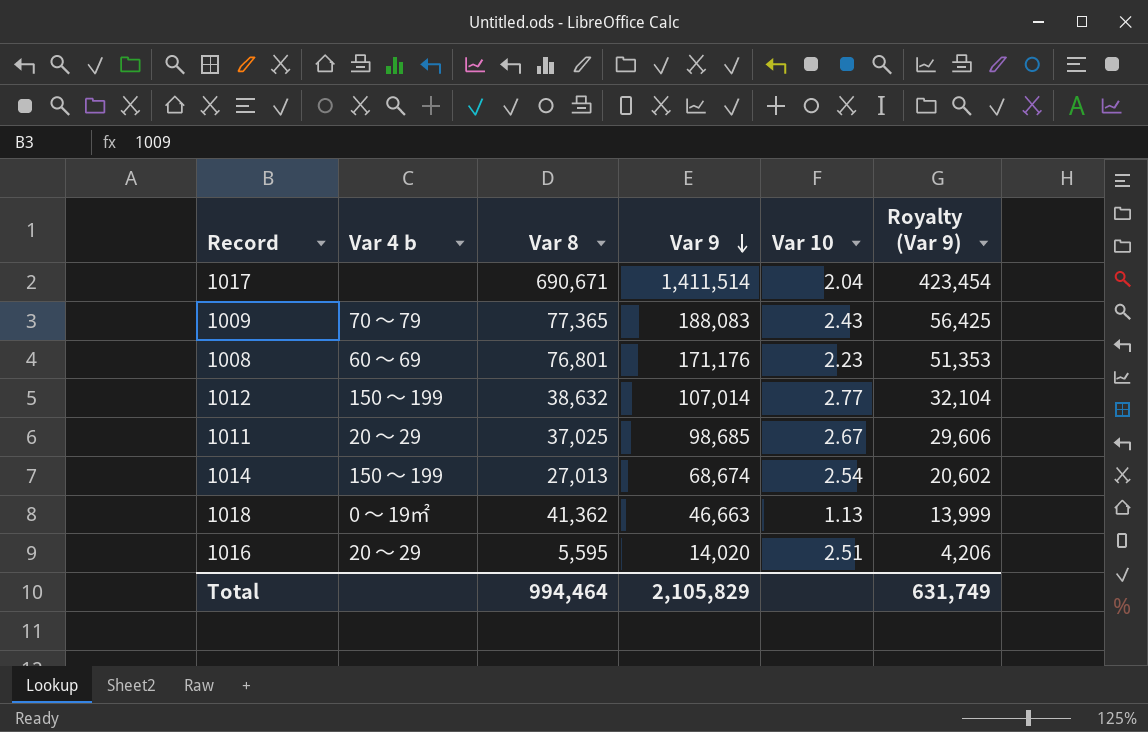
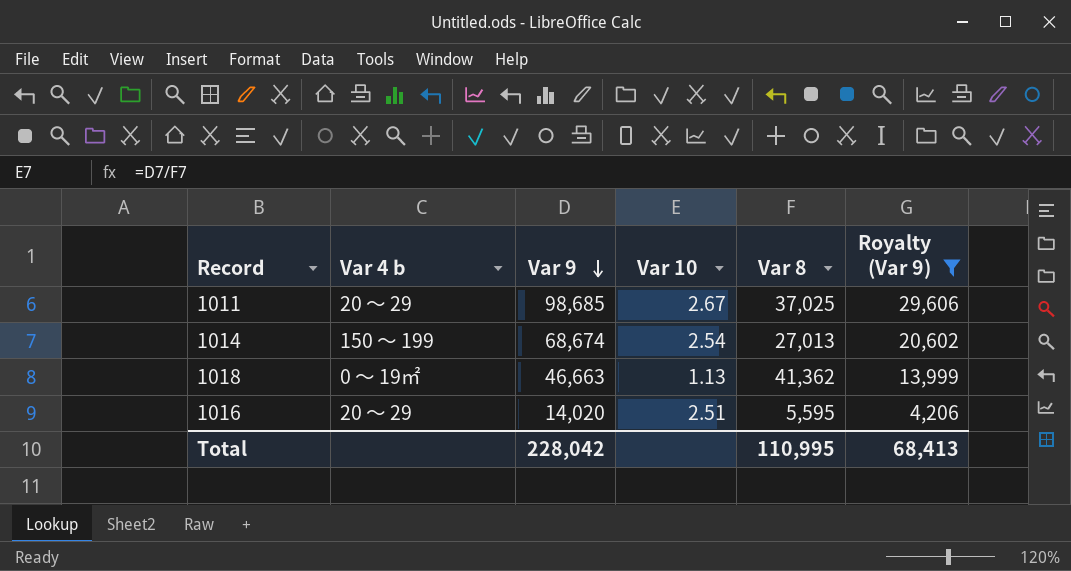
filter: none -> Royalty (Var 9) <= 29,606
column Var 8 | position: 3 -> 5
Total | Var 9: 2,105,829 -> 228,042
Total | Var 8: 994,464 -> 110,995
Total | Royalty (Var 9): 631,749 -> 68,413

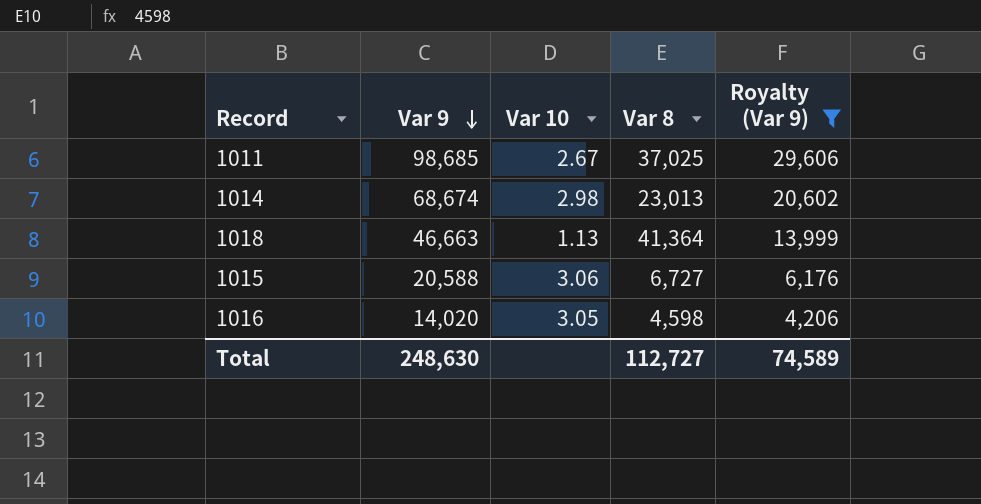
column Var 4 b | position: 2 -> none
1014 | Var 10: 2.54 -> 2.98
1014 | Var 8: 27,013 -> 23,013
1018 | Var 8: 41,362 -> 41,364
row 1015: none -> 20,588 | 3.06 | 6,727 | 6,176
1016 | Var 10: 2.51 -> 3.05
1016 | Var 8: 5,595 -> 4,598
Total | Var 9: 228,042 -> 248,630
Total | Var 8: 110,995 -> 112,727
Total | Royalty (Var 9): 68,413 -> 74,589

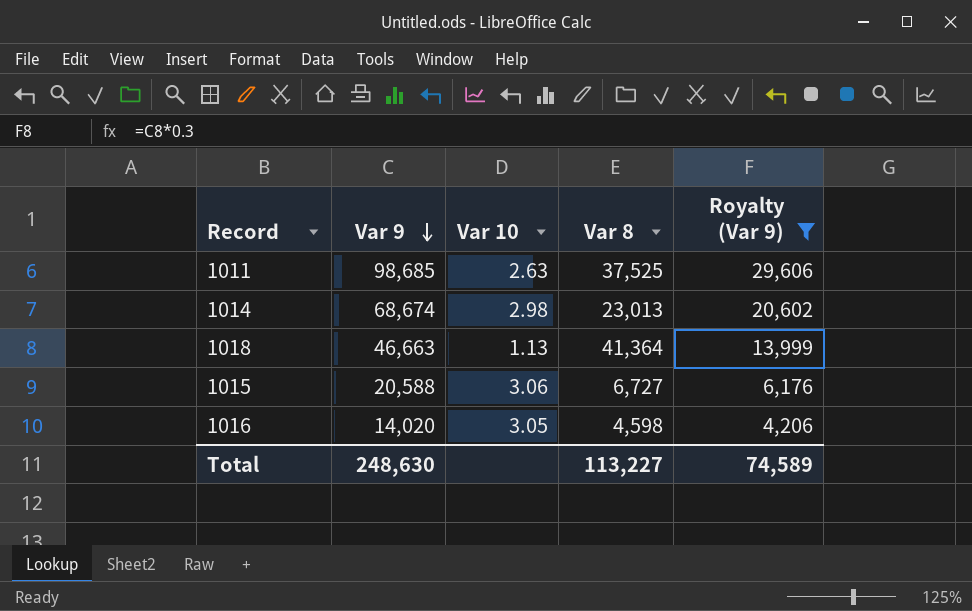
1011 | Var 10: 2.67 -> 2.63
1011 | Var 8: 37,025 -> 37,525
Total | Var 8: 112,727 -> 113,227

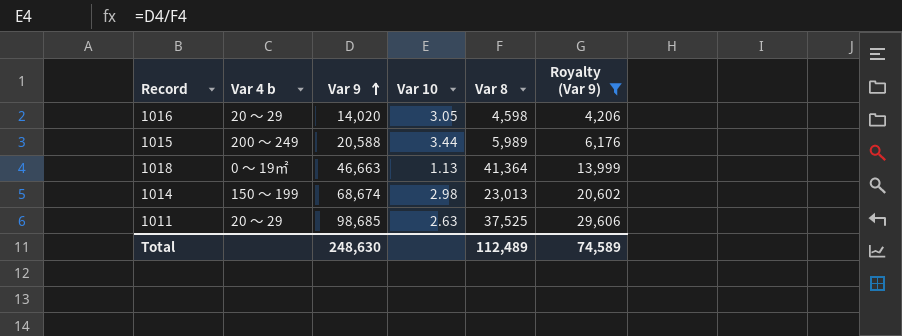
row order: Var 9 descending -> Var 9 ascending
column Var 4 b | position: none -> 2
1015 | Var 10: 3.06 -> 3.44
1015 | Var 8: 6,727 -> 5,989
Total | Var 8: 113,227 -> 112,489

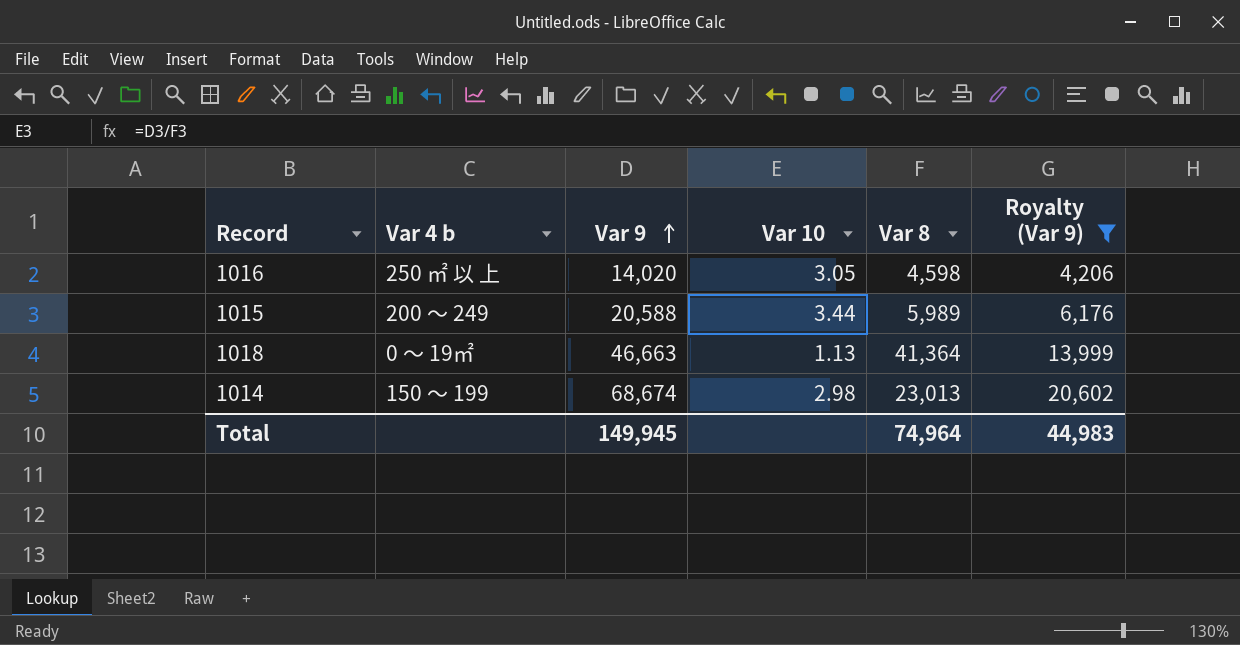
row 1011: 20 ～ 29 | 98,685 | 2.63 | 37,525 | 29,606 -> none
1016 | Var 4 b: 20 ～ 29 -> 250 ㎡ 以 上
Total | Var 9: 248,630 -> 149,945
Total | Var 8: 112,489 -> 74,964
Total | Royalty (Var 9): 74,589 -> 44,983

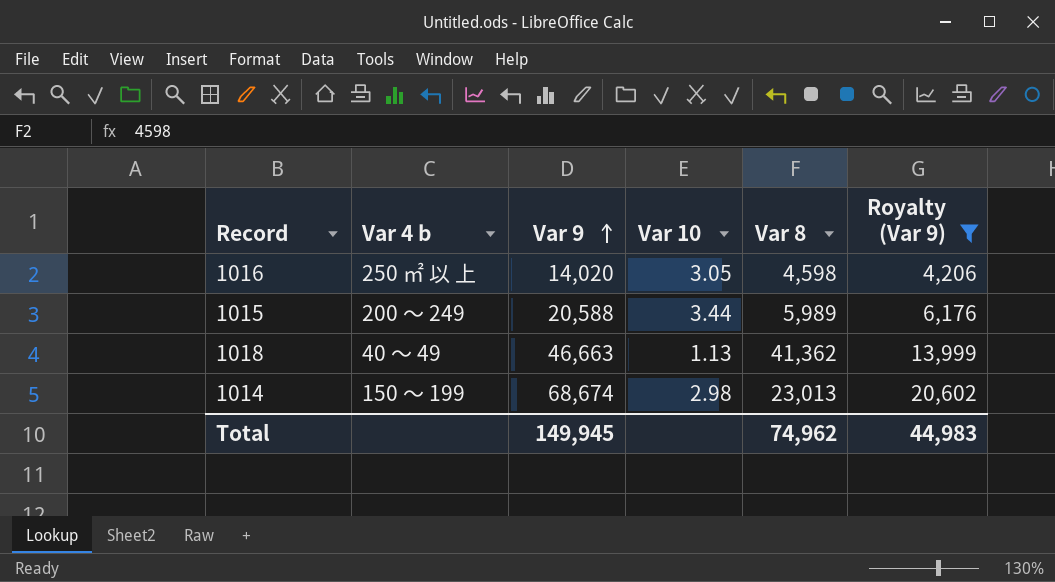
1018 | Var 4 b: 0 ～ 19㎡ -> 40 ～ 49
1018 | Var 8: 41,364 -> 41,362
Total | Var 8: 74,964 -> 74,962

